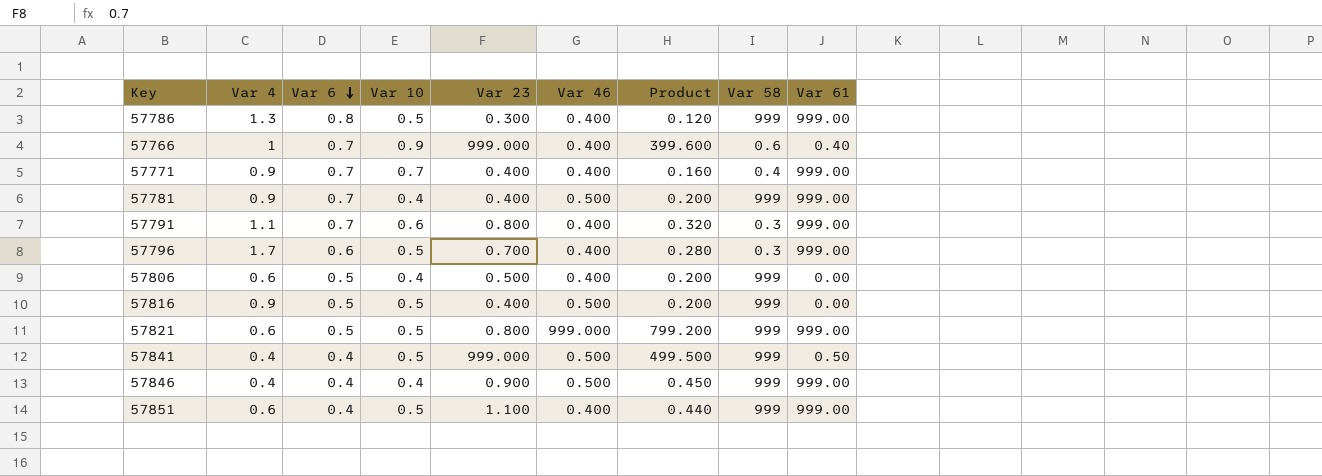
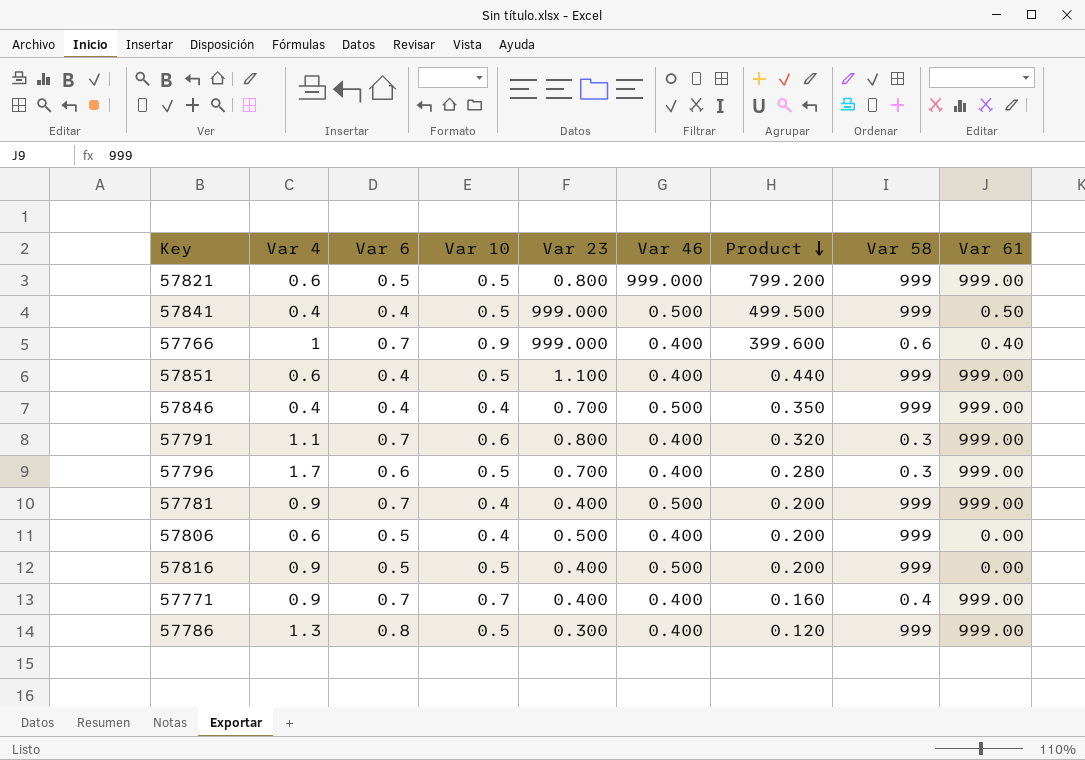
row order: Var 6 descending -> Product descending
57846 | Var 23: 0.900 -> 0.700
57846 | Product: 0.450 -> 0.350

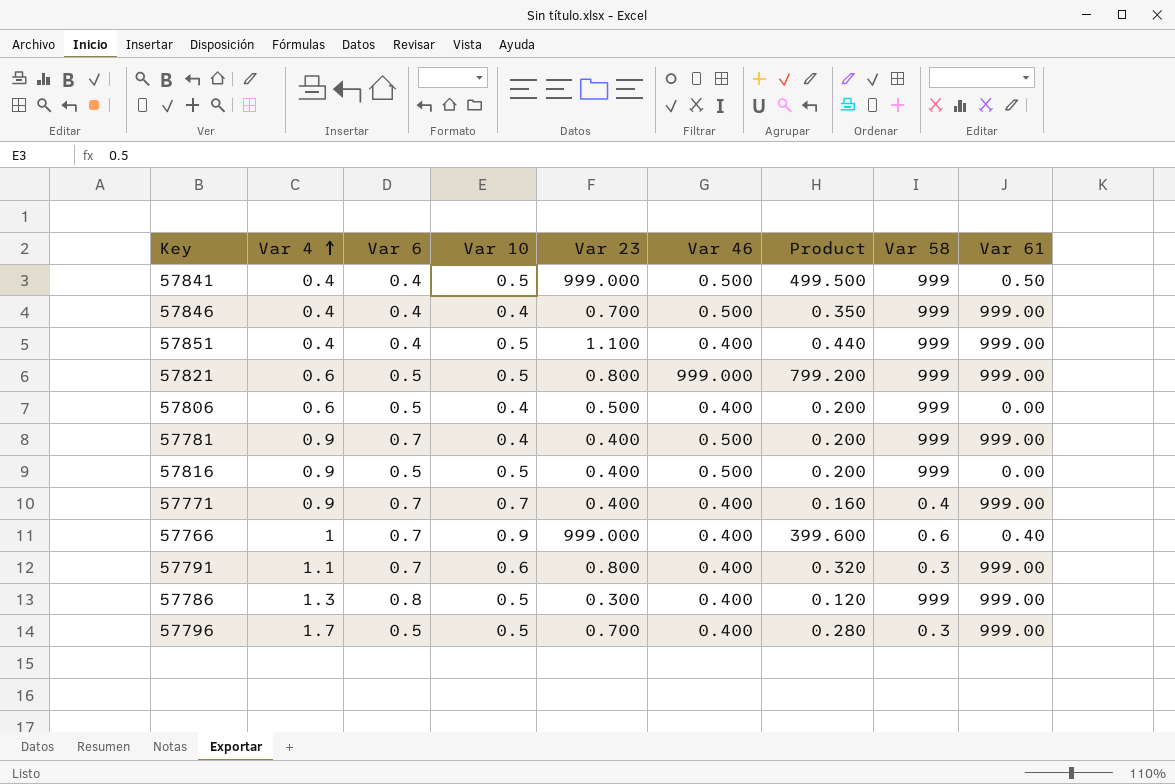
row order: Product descending -> Var 4 ascending
57851 | Var 4: 0.6 -> 0.4
57796 | Var 6: 0.6 -> 0.5

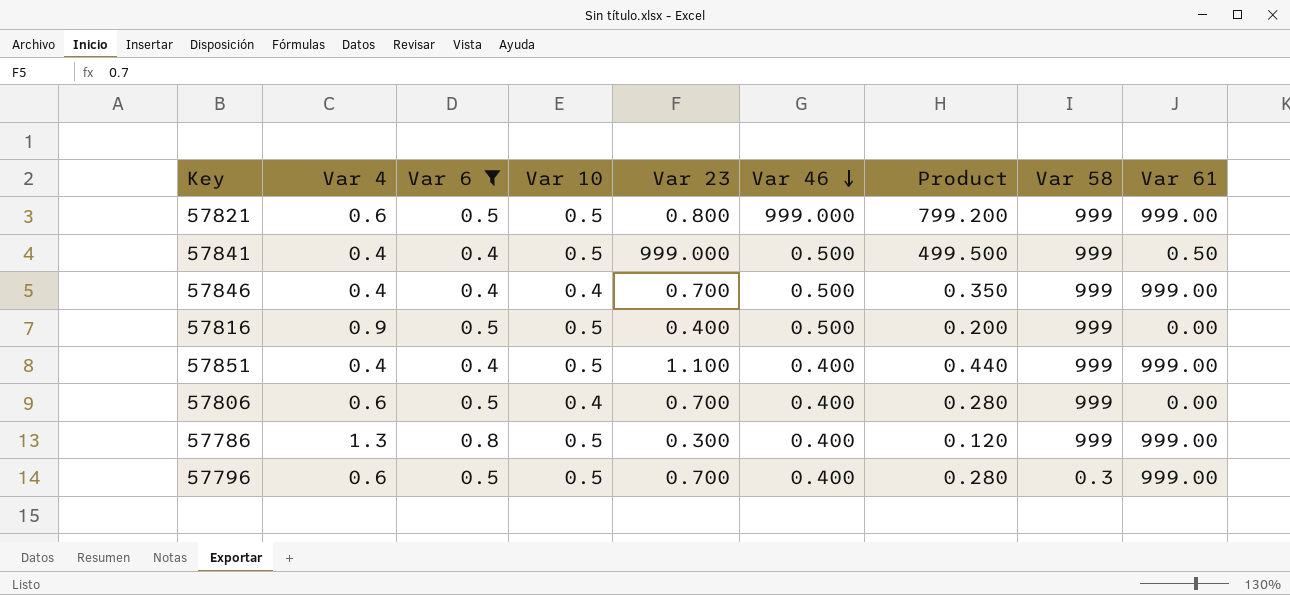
filter: none -> Var 6 != 0.7
row order: Var 4 ascending -> Var 46 descending
57806 | Var 23: 0.500 -> 0.700
57806 | Product: 0.200 -> 0.280
57796 | Var 4: 1.7 -> 0.6

